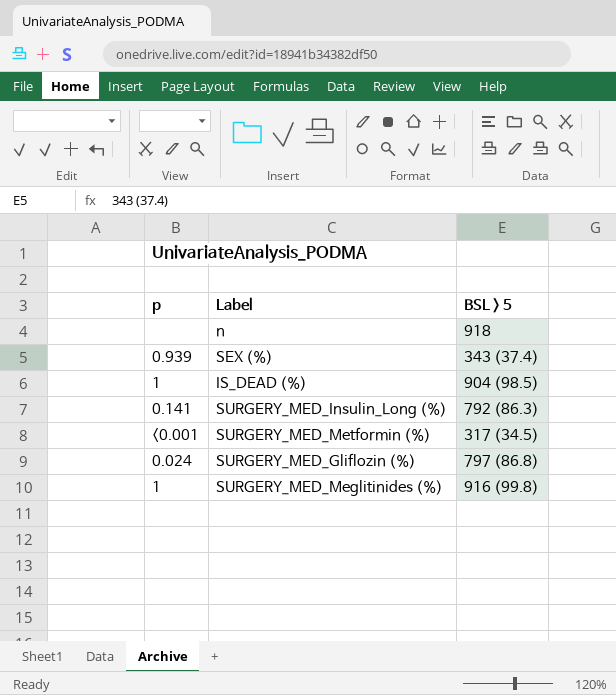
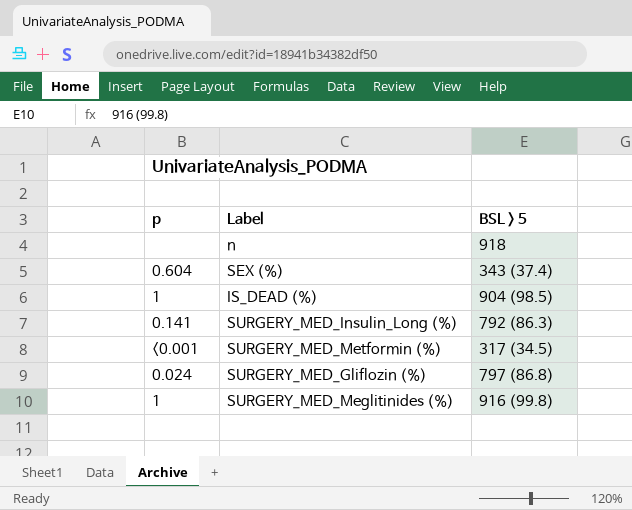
SEX (%) | p: 0.939 -> 0.604

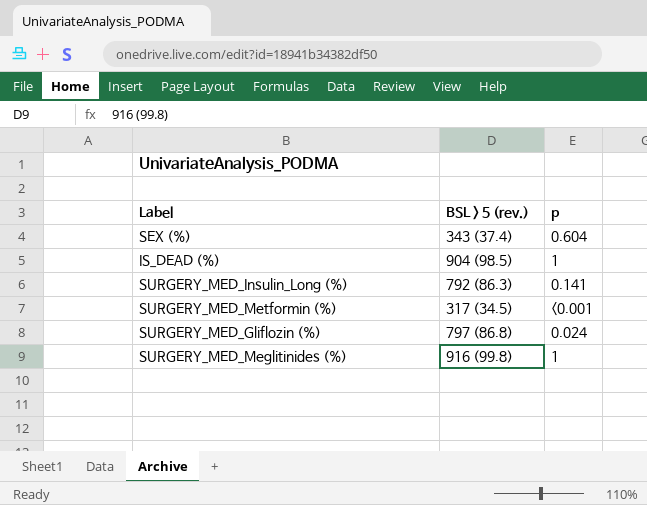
column name: BSL > 5 -> BSL > 5 (rev.)
column p | position: 1 -> 3
row n: none | 918 -> none

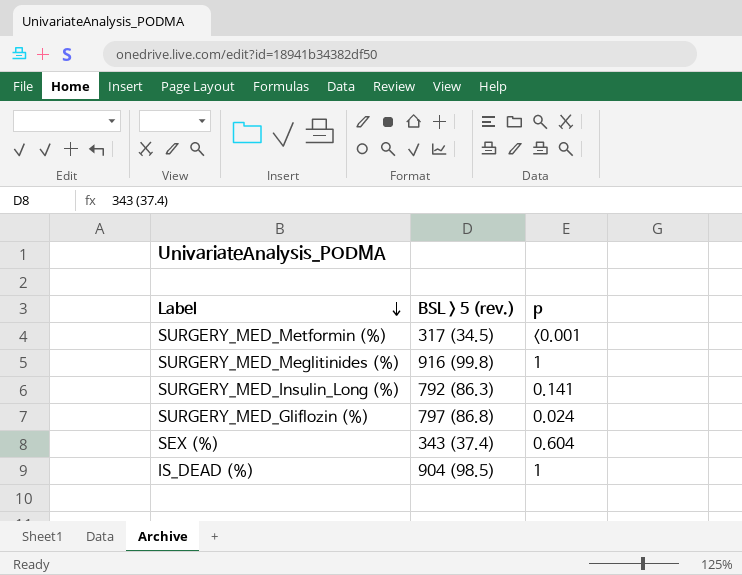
row order: none -> Label descending

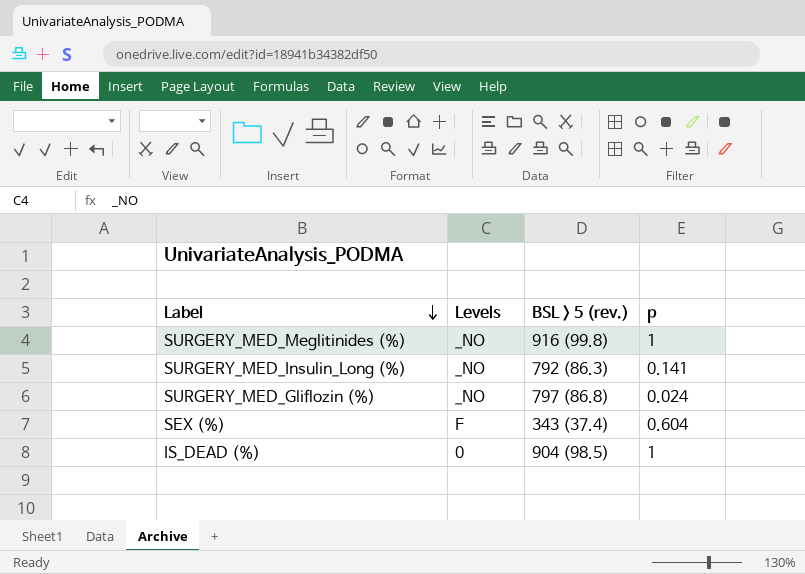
column Levels | position: none -> 2
row SURGERY_MED_Metformin (%): 317 (34.5) | <0.001 -> none

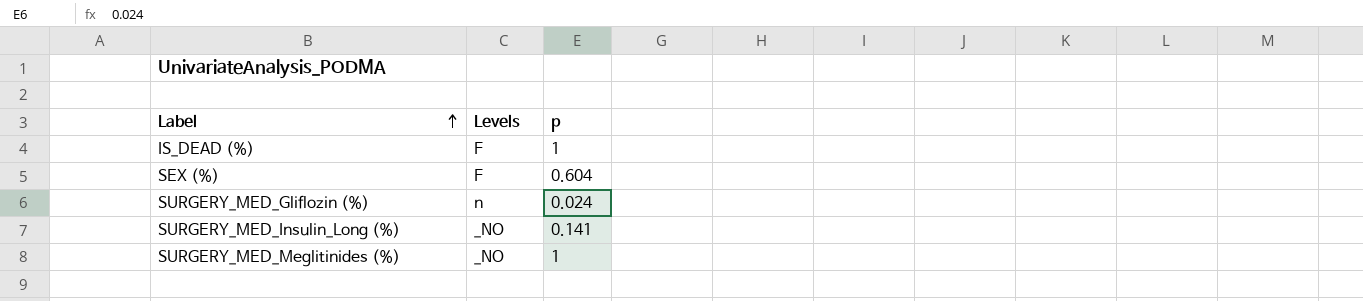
row order: Label descending -> Label ascending
column BSL > 5 (rev.) | position: 3 -> none
IS_DEAD (%) | Levels: 0 -> F
SURGERY_MED_Gliflozin (%) | Levels: _NO -> n

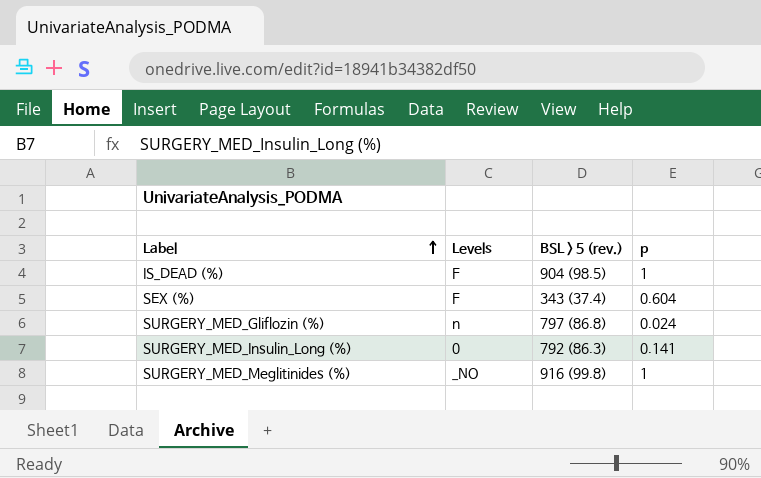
column BSL > 5 (rev.) | position: none -> 3
SURGERY_MED_Insulin_Long (%) | Levels: _NO -> 0

